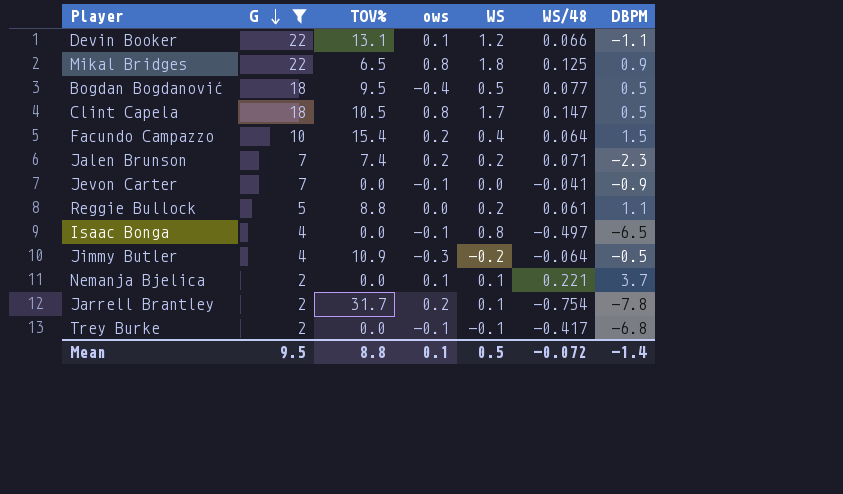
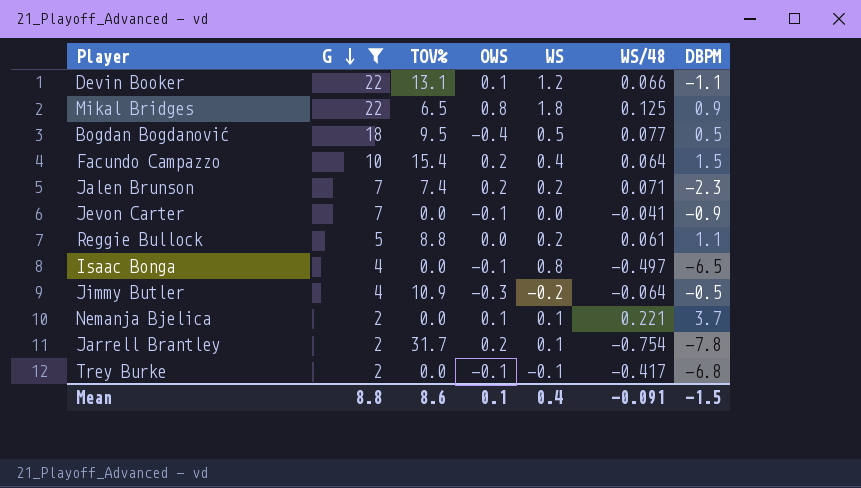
column name: ows -> OWS
row Clint Capela: 18 | 10.5 | 0.8 | 1.7 | 0.147 | 0.5 -> none
Mean | G: 9.5 -> 8.8
Mean | TOV%: 8.8 -> 8.6
Mean | WS: 0.5 -> 0.4
Mean | WS/48: -0.072 -> -0.091
Mean | DBPM: -1.4 -> -1.5

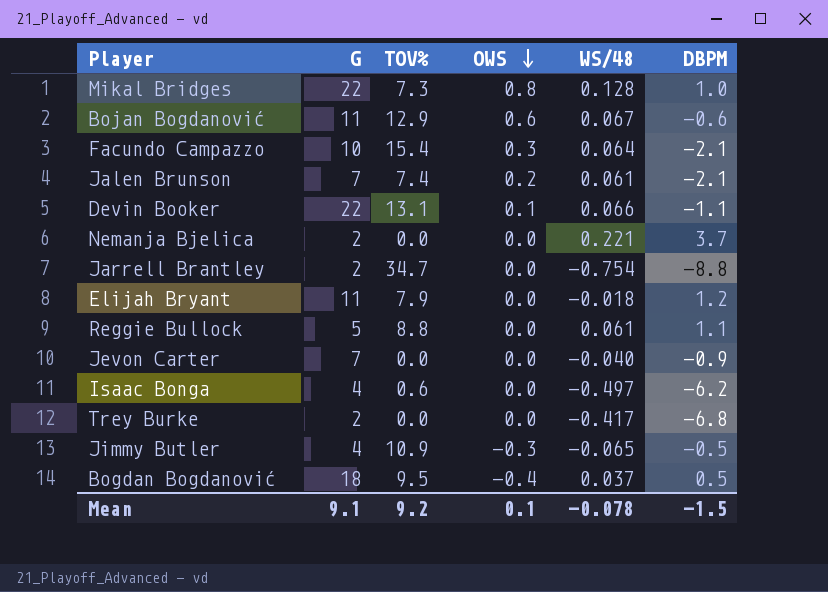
filter: G != 11 -> none
row order: G descending -> OWS descending
column WS | position: 5 -> none
Mikal Bridges | TOV%: 6.5 -> 7.3
Mikal Bridges | WS/48: 0.125 -> 0.128
Mikal Bridges | DBPM: 0.9 -> 1.0
Facundo Campazzo | OWS: 0.2 -> 0.3
Facundo Campazzo | DBPM: 1.5 -> -2.1
Jalen Brunson | WS/48: 0.071 -> 0.061
Jalen Brunson | DBPM: -2.3 -> -2.1
Nemanja Bjelica | OWS: 0.1 -> 0.0
Jarrell Brantley | TOV%: 31.7 -> 34.7
Jarrell Brantley | OWS: 0.2 -> 0.0
Jarrell Brantley | DBPM: -7.8 -> -8.8
Jevon Carter | OWS: -0.1 -> 0.0
Jevon Carter | WS/48: -0.041 -> -0.040
Isaac Bonga | TOV%: 0.0 -> 0.6
Isaac Bonga | OWS: -0.1 -> 0.0
Isaac Bonga | DBPM: -6.5 -> -6.2
Trey Burke | OWS: -0.1 -> 0.0
Jimmy Butler | WS/48: -0.064 -> -0.065
Bogdan Bogdanović | WS/48: 0.077 -> 0.037
Mean | G: 8.8 -> 9.1
Mean | TOV%: 8.6 -> 9.2
Mean | WS/48: -0.091 -> -0.078

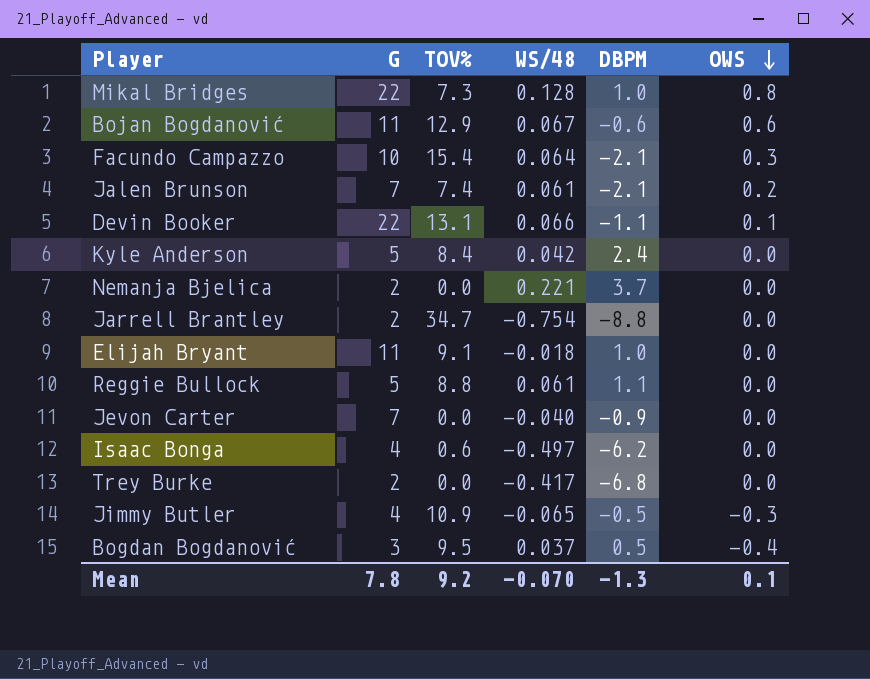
column OWS | position: 4 -> 6
row Kyle Anderson: none -> 5 | 8.4 | 0.042 | 2.4 | 0.0
Elijah Bryant | TOV%: 7.9 -> 9.1
Elijah Bryant | DBPM: 1.2 -> 1.0
Bogdan Bogdanović | G: 18 -> 3
Mean | G: 9.1 -> 7.8
Mean | WS/48: -0.078 -> -0.070
Mean | DBPM: -1.5 -> -1.3

